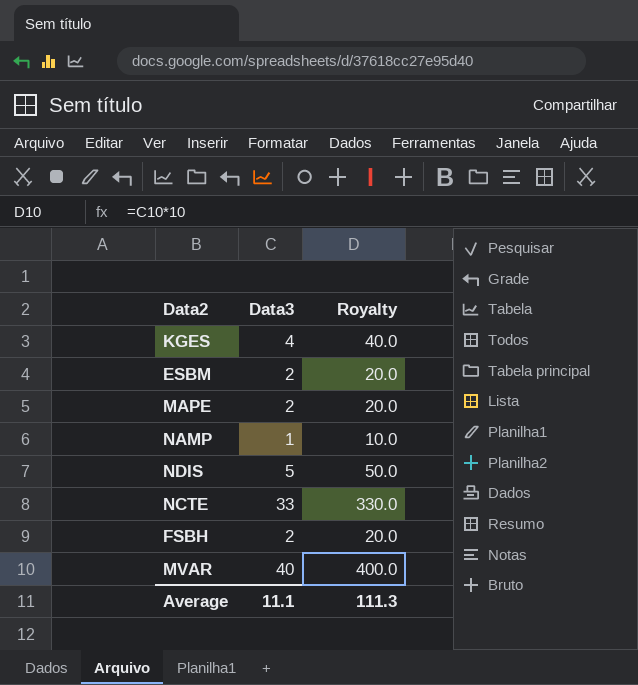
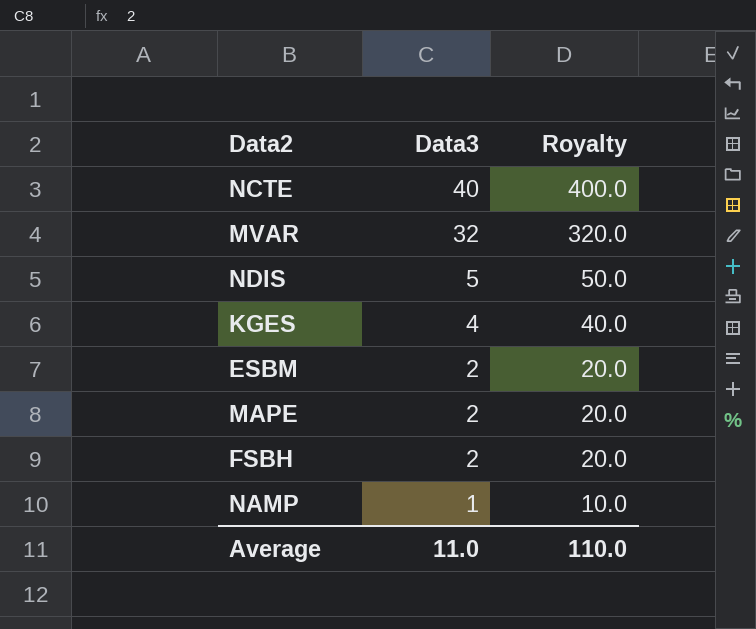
row order: none -> Data3 descending
NCTE | Data3: 33 -> 40
NCTE | Royalty: 330.0 -> 400.0
MVAR | Data3: 40 -> 32
MVAR | Royalty: 400.0 -> 320.0
Average | Data3: 11.1 -> 11.0
Average | Royalty: 111.3 -> 110.0

